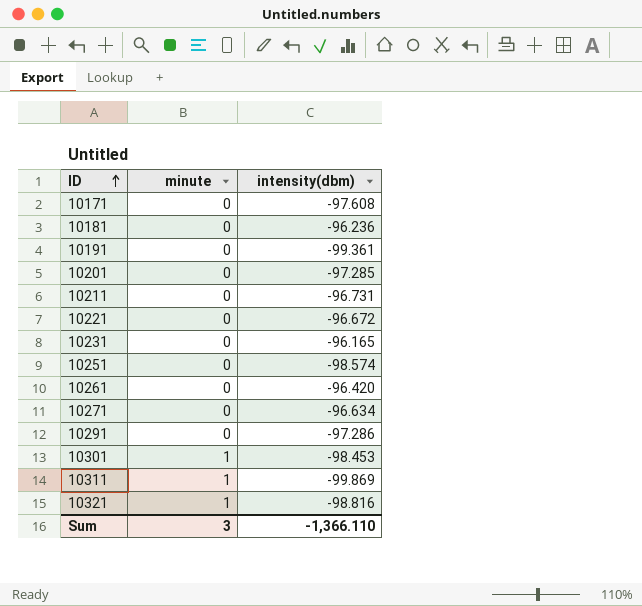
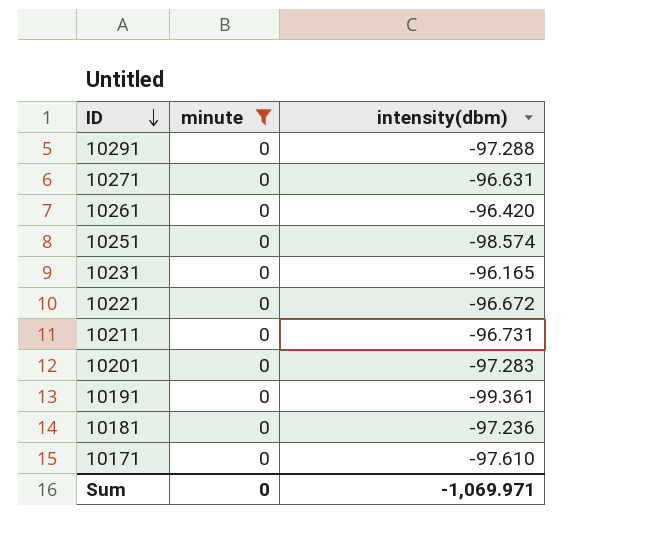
filter: none -> minute = 0
row order: ID ascending -> ID descending
10291 | intensity(dbm): -97.286 -> -97.288
10271 | intensity(dbm): -96.634 -> -96.631
10201 | intensity(dbm): -97.285 -> -97.283
10181 | intensity(dbm): -96.236 -> -97.236
10171 | intensity(dbm): -97.608 -> -97.610
Sum | minute: 3 -> 0
Sum | intensity(dbm): -1,366.110 -> -1,069.971

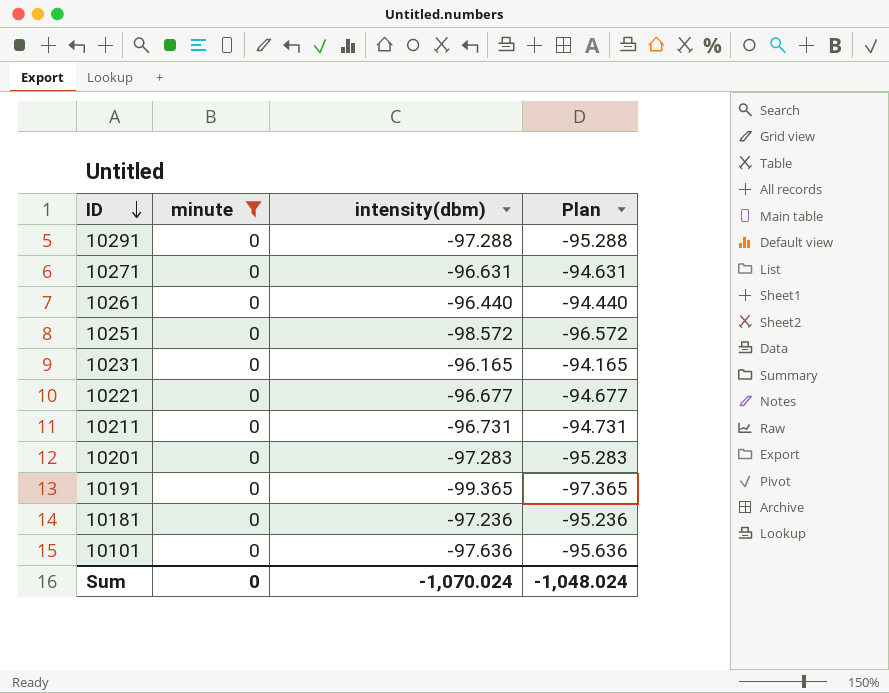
column Plan | formula: none -> [intensity(dbm)] + 2
row 10171: 0 | -97.610 -> none
10261 | intensity(dbm): -96.420 -> -96.440
10251 | intensity(dbm): -98.574 -> -98.572
10221 | intensity(dbm): -96.672 -> -96.677
10191 | intensity(dbm): -99.361 -> -99.365
row 10101: none -> 0 | -97.636 | -95.636
Sum | intensity(dbm): -1,069.971 -> -1,070.024

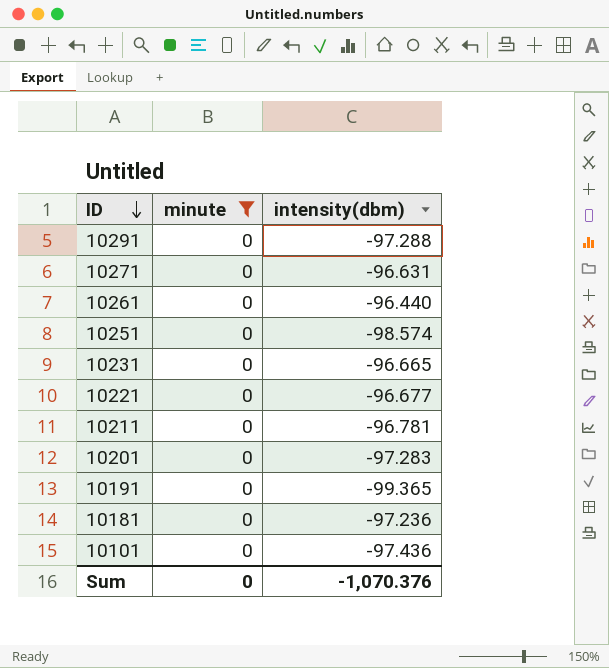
column Plan | formula: [intensity(dbm)] + 2 -> none
10251 | intensity(dbm): -98.572 -> -98.574
10231 | intensity(dbm): -96.165 -> -96.665
10211 | intensity(dbm): -96.731 -> -96.781
10101 | intensity(dbm): -97.636 -> -97.436
Sum | intensity(dbm): -1,070.024 -> -1,070.376

